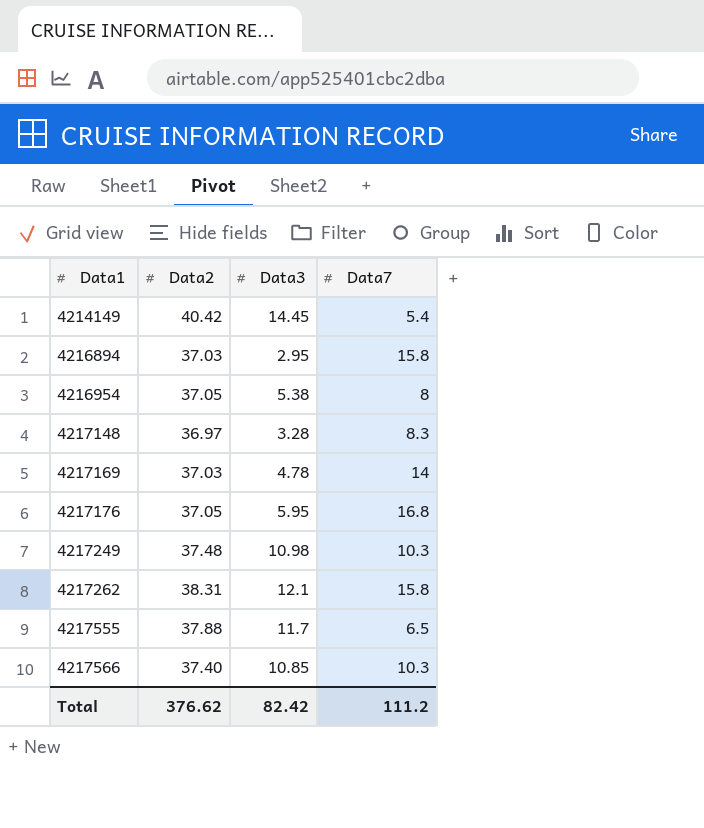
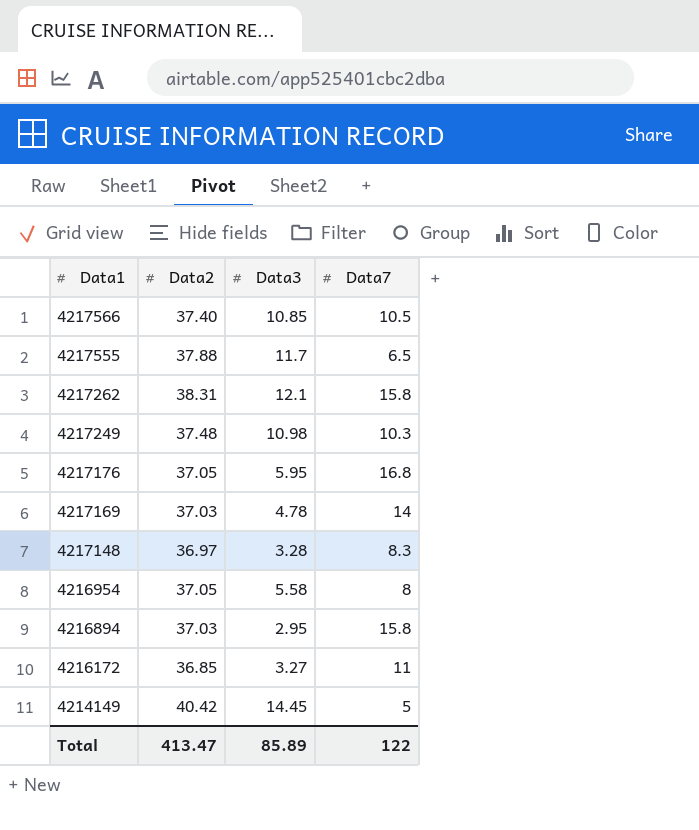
row order: Data1 ascending -> Data1 descending
4217566 | Data7: 10.3 -> 10.5
4216954 | Data3: 5.38 -> 5.58
row 4216172: none -> 36.85 | 3.27 | 11
4214149 | Data7: 5.4 -> 5
Total | Data2: 376.62 -> 413.47
Total | Data3: 82.42 -> 85.89
Total | Data7: 111.2 -> 122

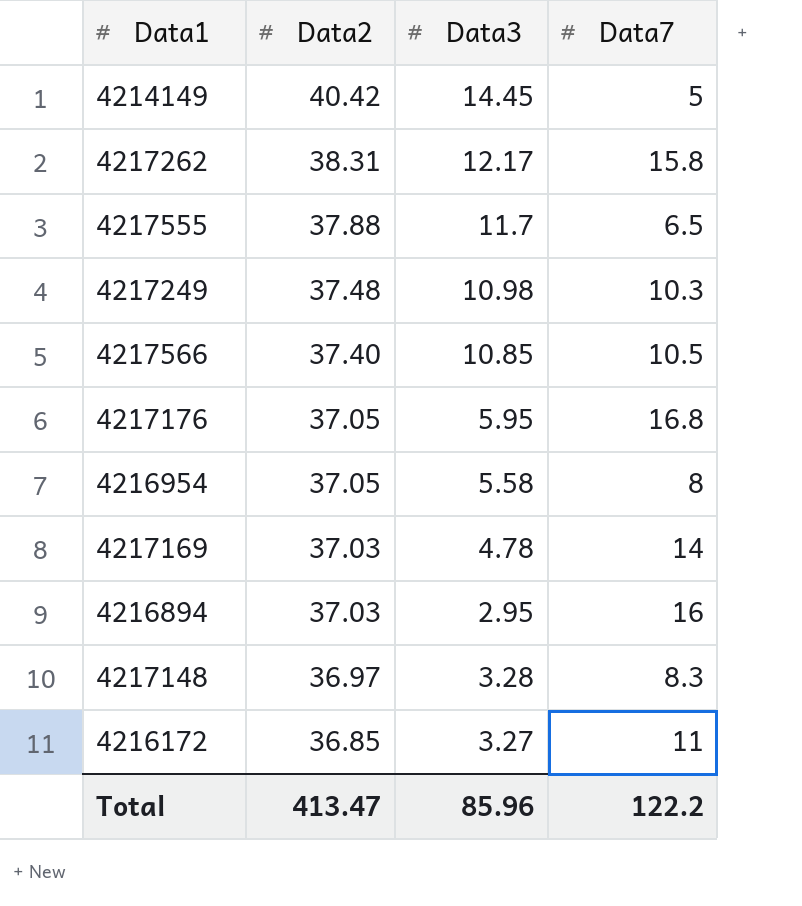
row order: Data1 descending -> Data2 descending
4217262 | Data3: 12.1 -> 12.17
4216894 | Data7: 15.8 -> 16
Total | Data3: 85.89 -> 85.96
Total | Data7: 122 -> 122.2

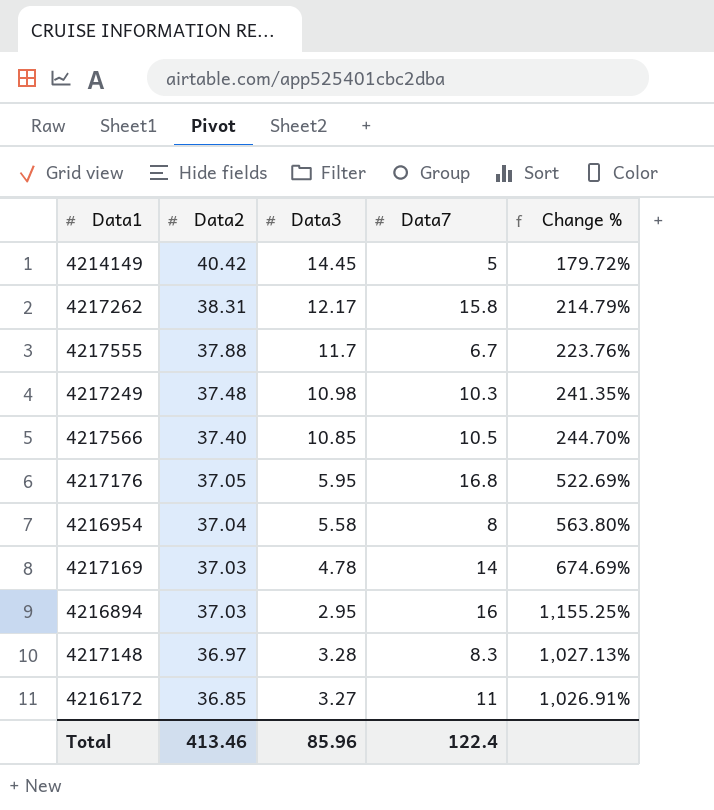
column Change % | formula: none -> ([Data2] - [Data3]) / [Data3]
4217555 | Data7: 6.5 -> 6.7
4216954 | Data2: 37.05 -> 37.04
Total | Data2: 413.47 -> 413.46
Total | Data7: 122.2 -> 122.4

